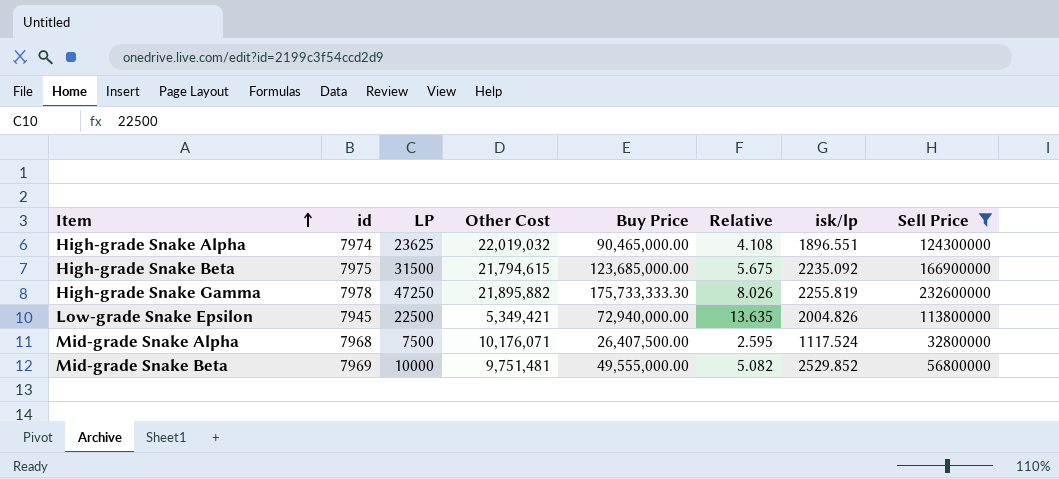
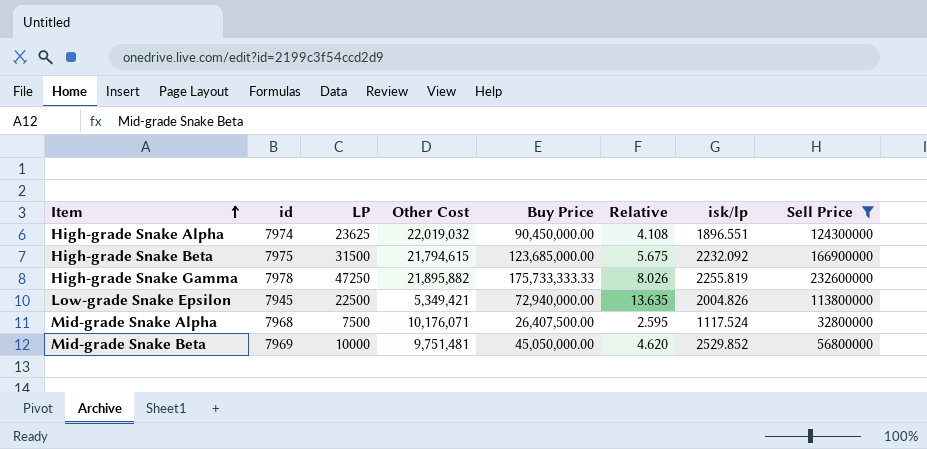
High-grade Snake Alpha | Buy Price: 90,465,000.00 -> 90,450,000.00
High-grade Snake Beta | isk/lp: 2235.092 -> 2232.092
High-grade Snake Gamma | Buy Price: 175,733,333.30 -> 175,733,333.33
Mid-grade Snake Beta | Buy Price: 49,555,000.00 -> 45,050,000.00
Mid-grade Snake Beta | Relative: 5.082 -> 4.620

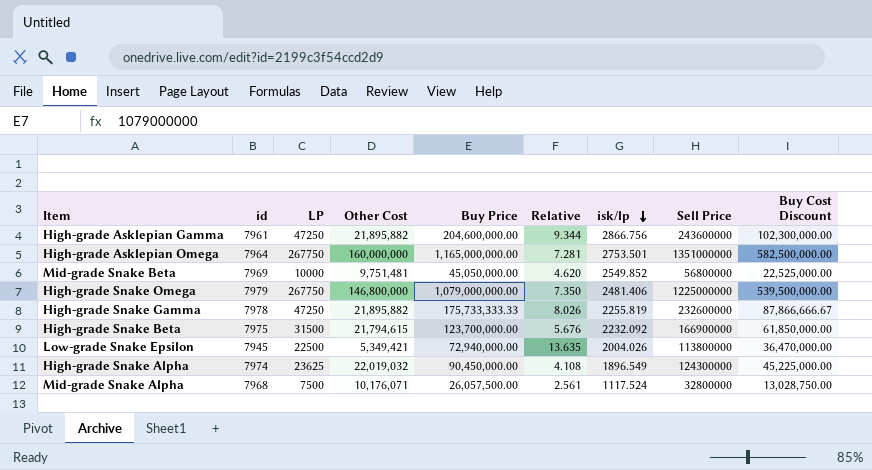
filter: Sell Price <= 232600000 -> none
row order: Item ascending -> isk/lp descending
column Buy Cost Discount | formula: none -> [Buy Price] * 0.5
Mid-grade Snake Beta | isk/lp: 2529.852 -> 2549.852
High-grade Snake Beta | Buy Price: 123,685,000.00 -> 123,700,000.00
High-grade Snake Beta | Relative: 5.675 -> 5.676
Low-grade Snake Epsilon | isk/lp: 2004.826 -> 2004.026
High-grade Snake Alpha | isk/lp: 1896.551 -> 1896.549
Mid-grade Snake Alpha | Buy Price: 26,407,500.00 -> 26,057,500.00
Mid-grade Snake Alpha | Relative: 2.595 -> 2.561

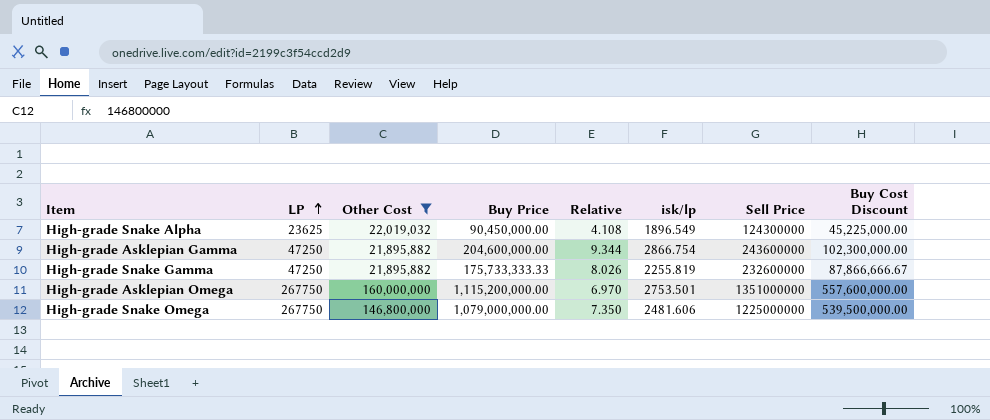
filter: none -> Other Cost >= 21,895,882
row order: isk/lp descending -> LP ascending
column id | position: 2 -> none
High-grade Asklepian Gamma | isk/lp: 2866.756 -> 2866.754
High-grade Asklepian Omega | Buy Price: 1,165,000,000.00 -> 1,115,200,000.00
High-grade Asklepian Omega | Relative: 7.281 -> 6.970
High-grade Asklepian Omega | Buy Cost Discount: 582,500,000.00 -> 557,600,000.00
High-grade Snake Omega | isk/lp: 2481.406 -> 2481.606

